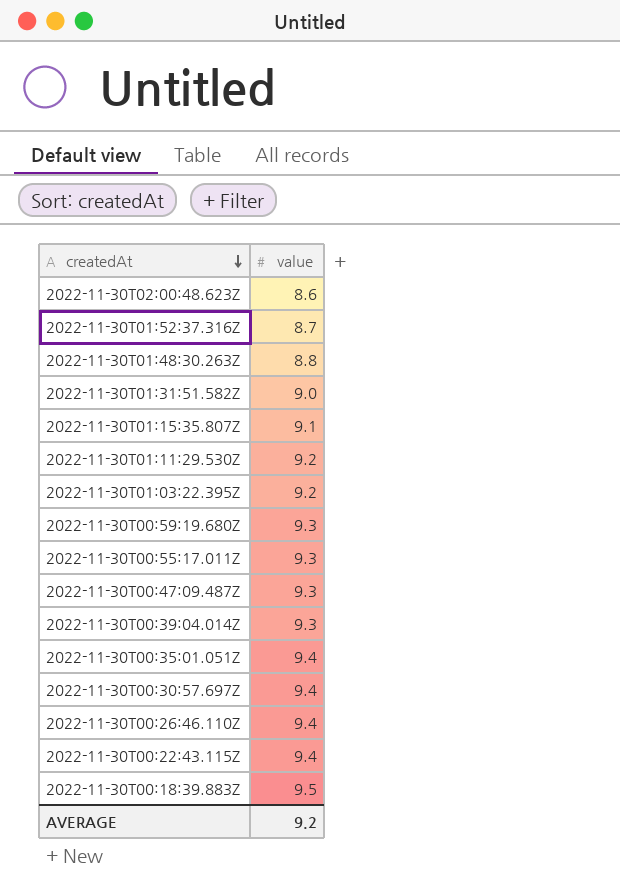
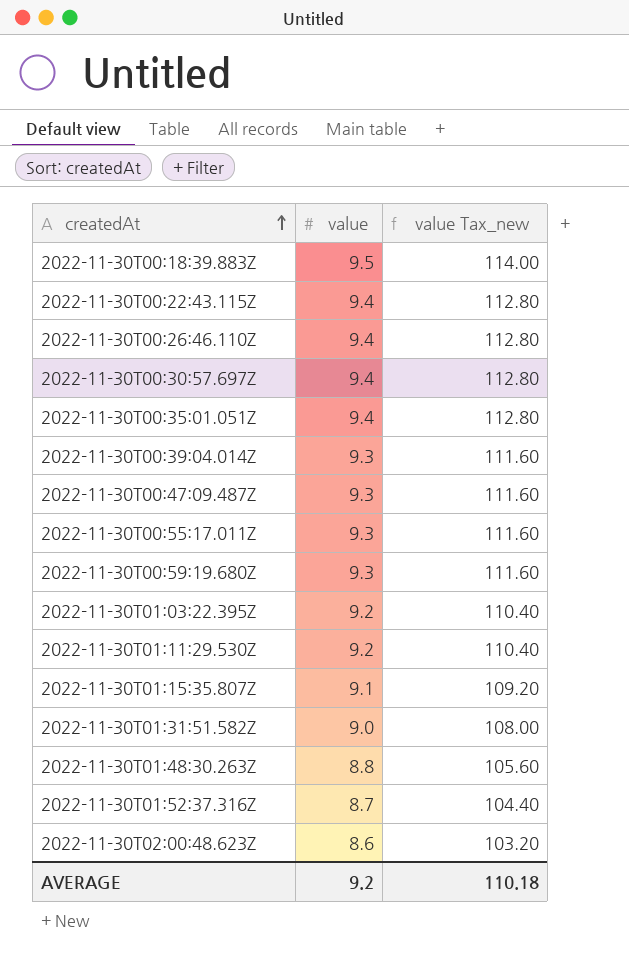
row order: createdAt descending -> createdAt ascending
column value Tax_new | formula: none -> [value] * 12

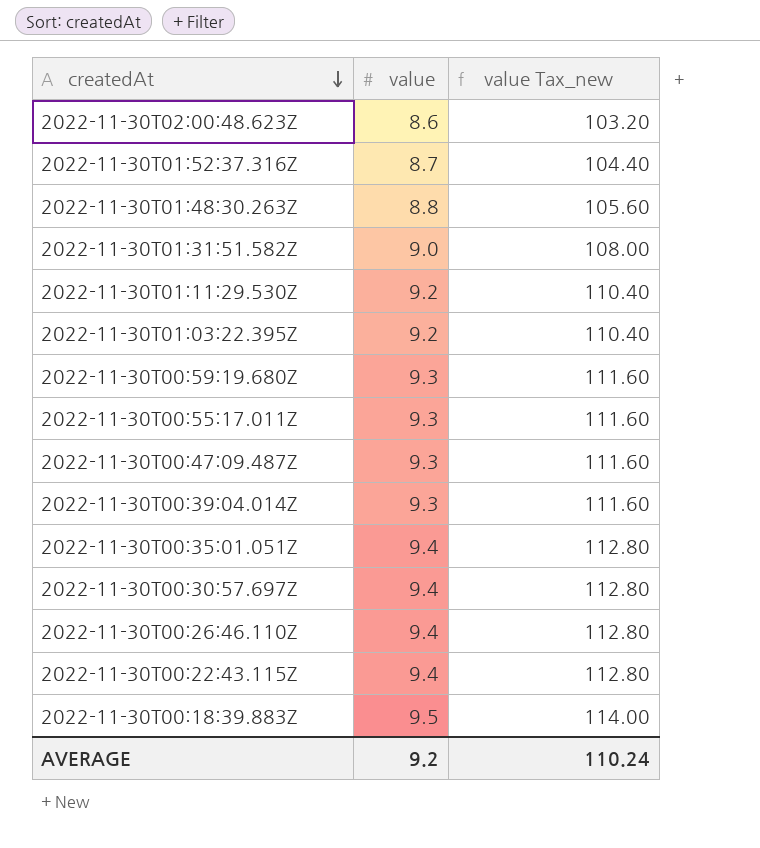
row order: createdAt ascending -> createdAt descending
row 2022-11-30T01:15:35.807Z: 9.1 | 109.20 -> none
AVERAGE | value Tax_new: 110.18 -> 110.24

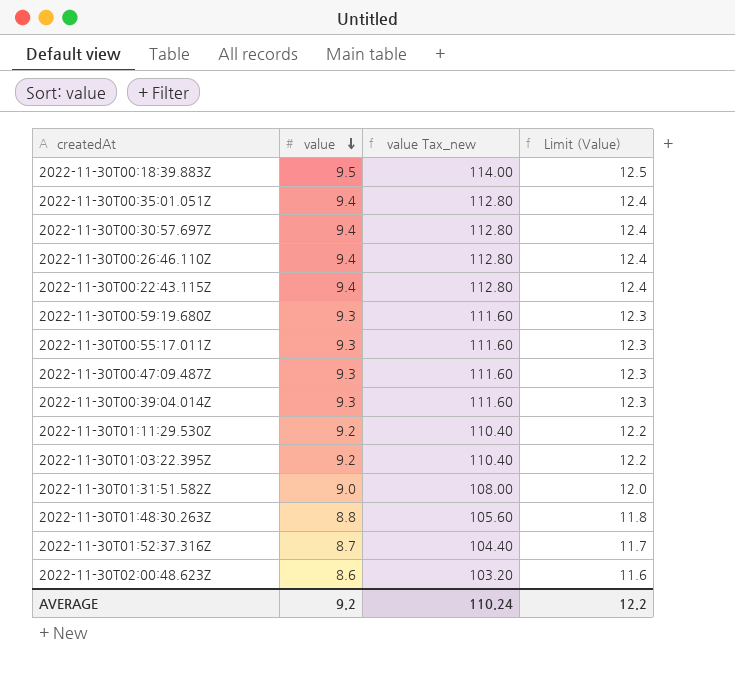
row order: createdAt descending -> value descending
column Limit (Value) | formula: none -> [value] + 3

